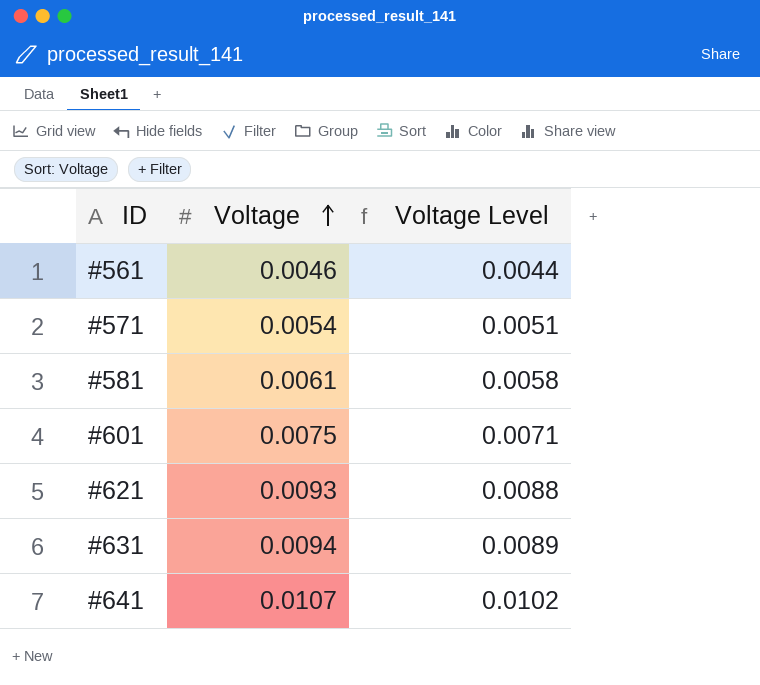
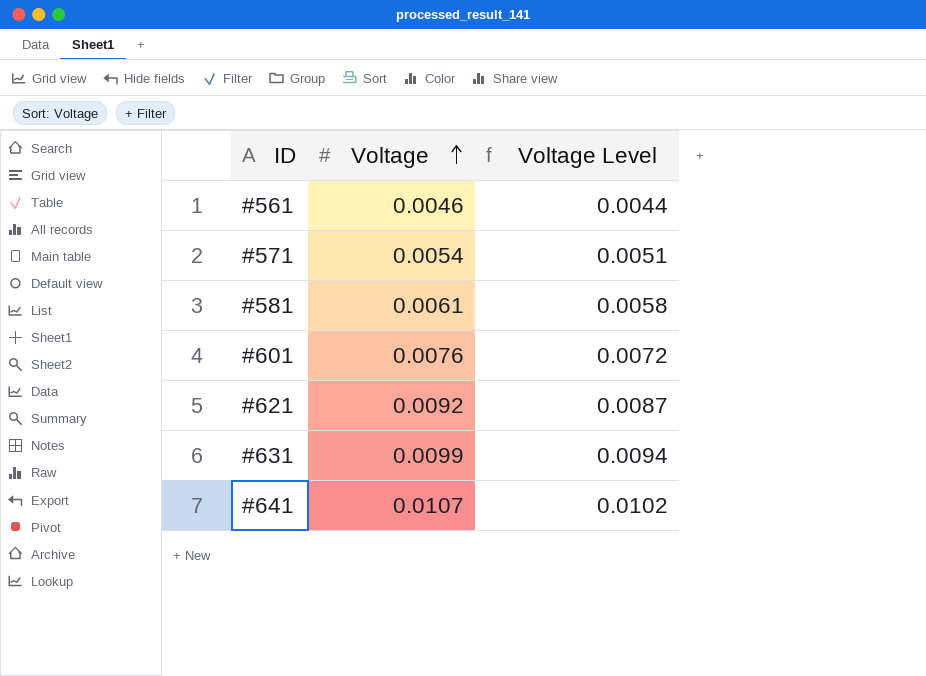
#601 | Voltage: 0.0075 -> 0.0076
#601 | Voltage Level: 0.0071 -> 0.0072
#621 | Voltage: 0.0093 -> 0.0092
#621 | Voltage Level: 0.0088 -> 0.0087
#631 | Voltage: 0.0094 -> 0.0099
#631 | Voltage Level: 0.0089 -> 0.0094

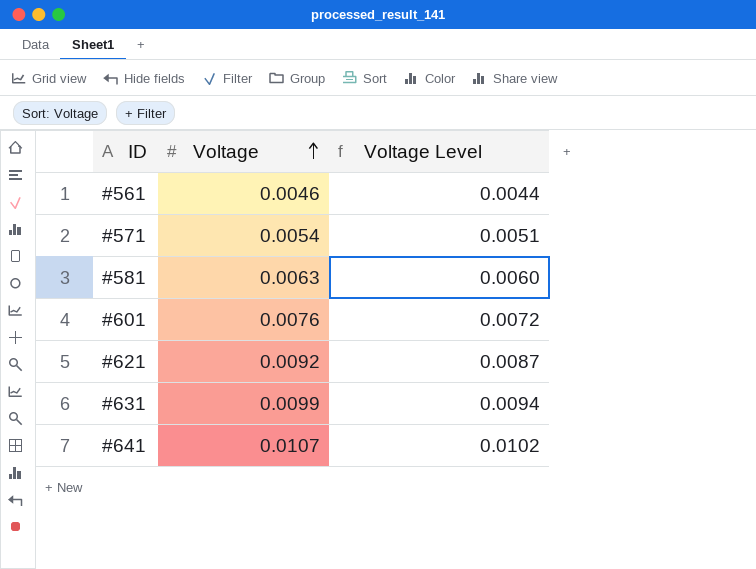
#581 | Voltage: 0.0061 -> 0.0063
#581 | Voltage Level: 0.0058 -> 0.0060

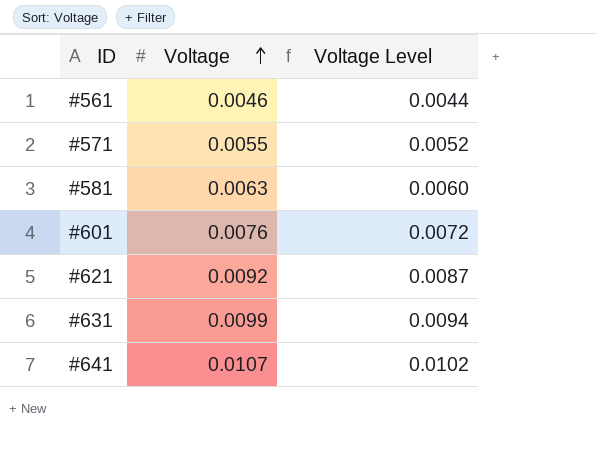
#571 | Voltage: 0.0054 -> 0.0055
#571 | Voltage Level: 0.0051 -> 0.0052

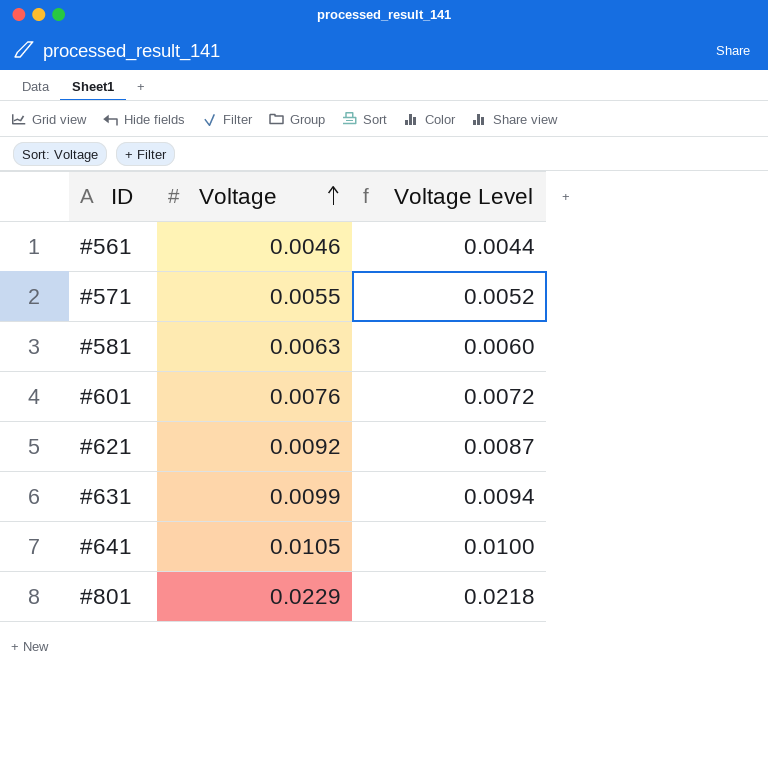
#641 | Voltage: 0.0107 -> 0.0105
#641 | Voltage Level: 0.0102 -> 0.0100
row #801: none -> 0.0229 | 0.0218

